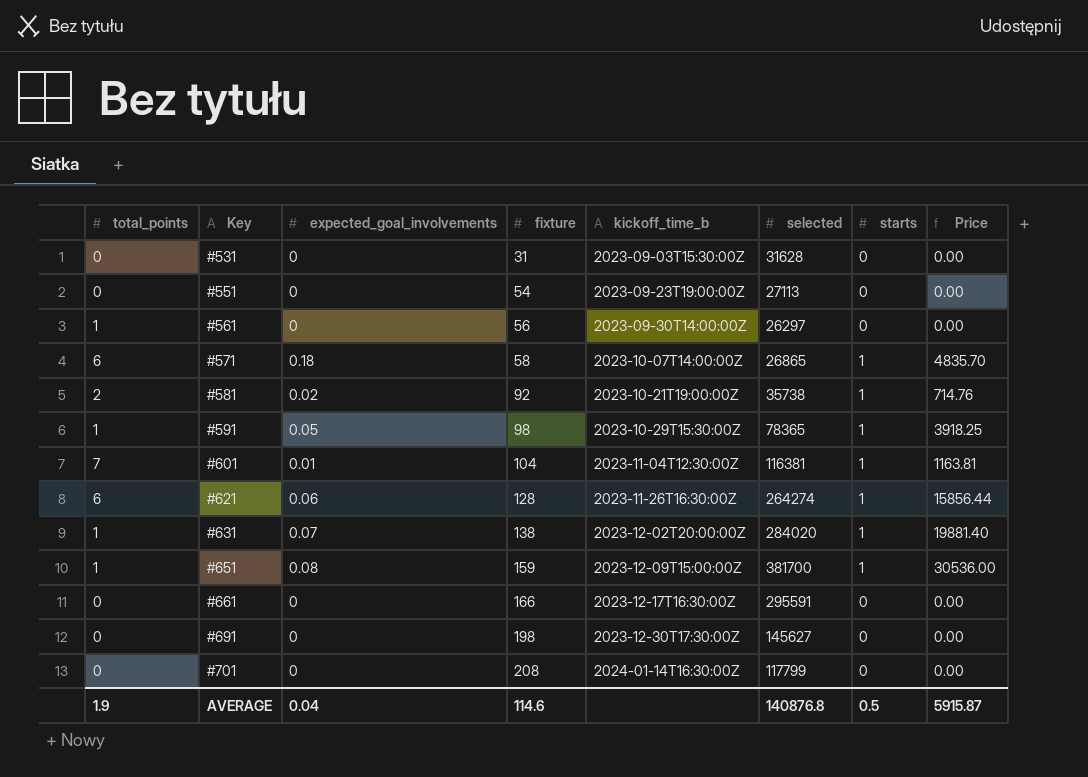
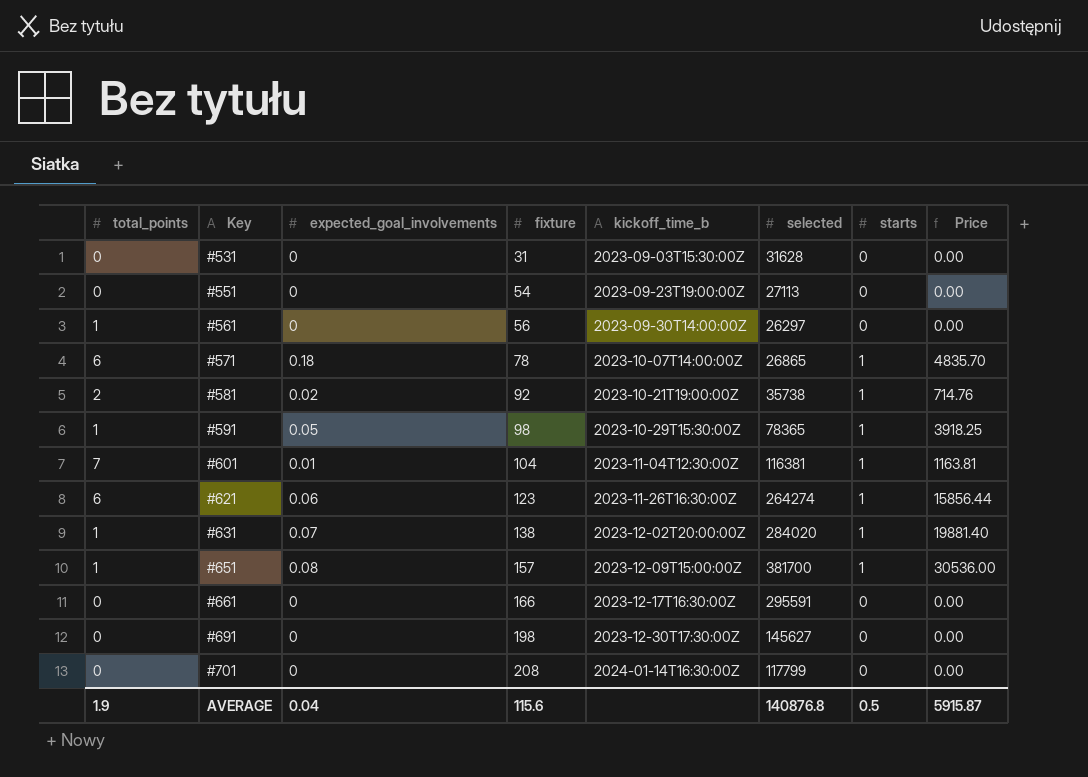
#571 | fixture: 58 -> 78
#621 | fixture: 128 -> 123
#651 | fixture: 159 -> 157
AVERAGE | fixture: 114.6 -> 115.6

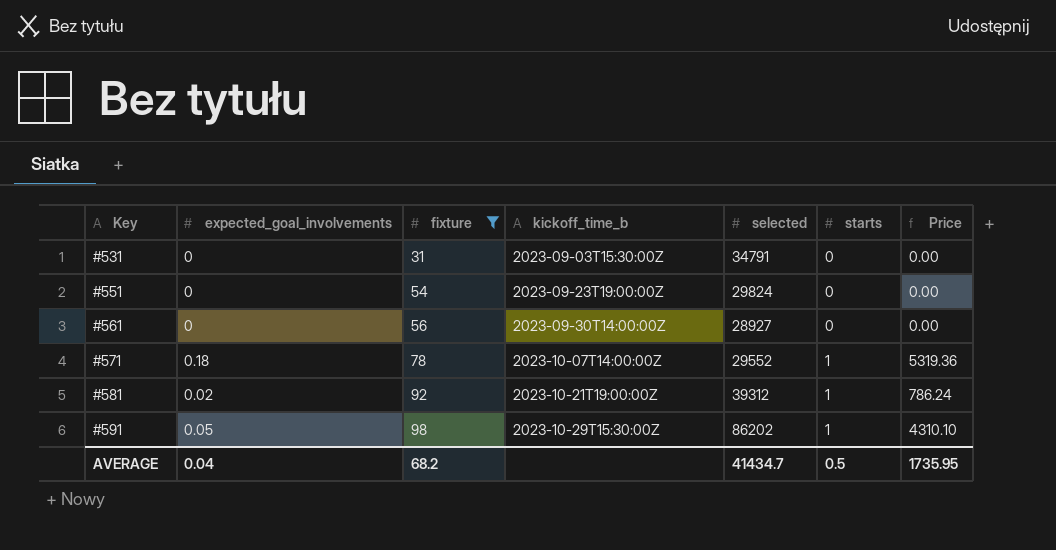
filter: none -> fixture <= 98
column total_points | position: 1 -> none
#531 | selected: 31628 -> 34791
#551 | selected: 27113 -> 29824
#561 | selected: 26297 -> 28927
#571 | selected: 26865 -> 29552
#571 | Price: 4835.70 -> 5319.36
#581 | selected: 35738 -> 39312
#581 | Price: 714.76 -> 786.24
#591 | selected: 78365 -> 86202
#591 | Price: 3918.25 -> 4310.10
AVERAGE | fixture: 115.6 -> 68.2
AVERAGE | selected: 140876.8 -> 41434.7
AVERAGE | Price: 5915.87 -> 1735.95

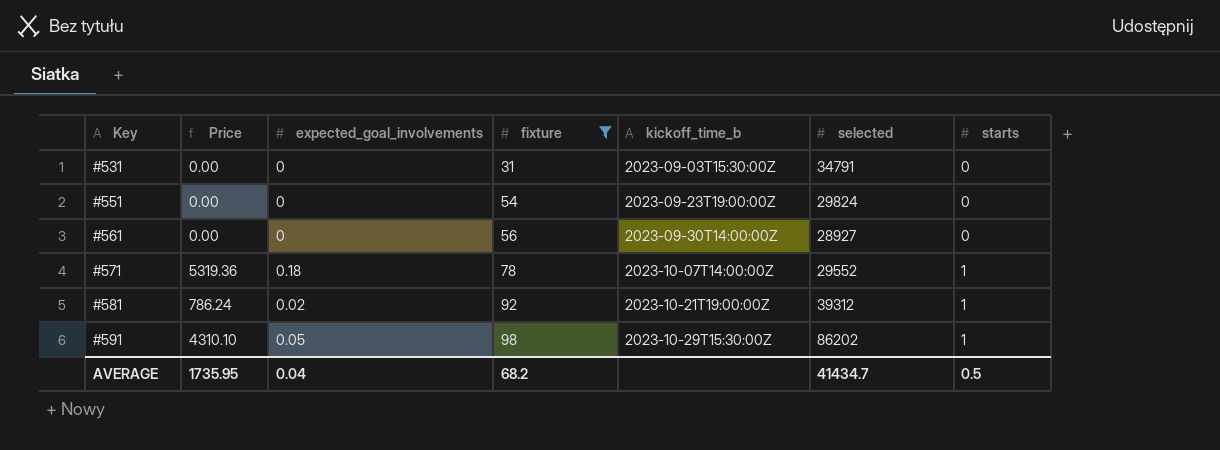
column Price | position: 7 -> 2

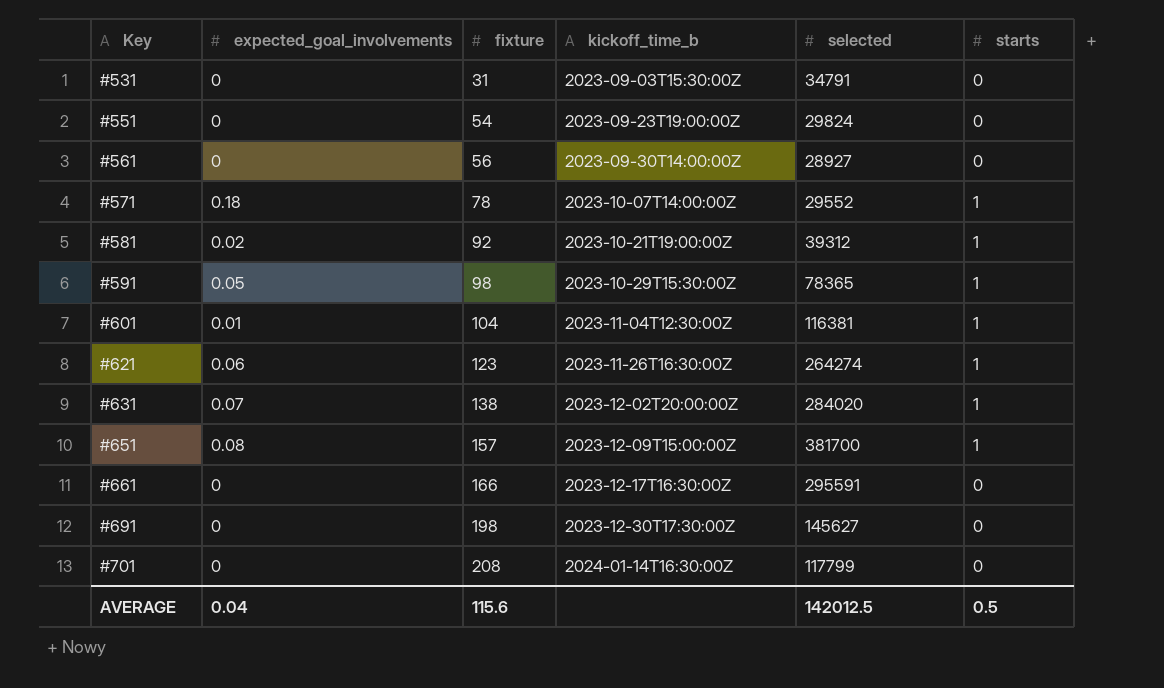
filter: fixture <= 98 -> none
column Price | formula: [expected_goal_involvements] * [selected] -> none
#591 | selected: 86202 -> 78365
AVERAGE | fixture: 68.2 -> 115.6
AVERAGE | selected: 41434.7 -> 142012.5

